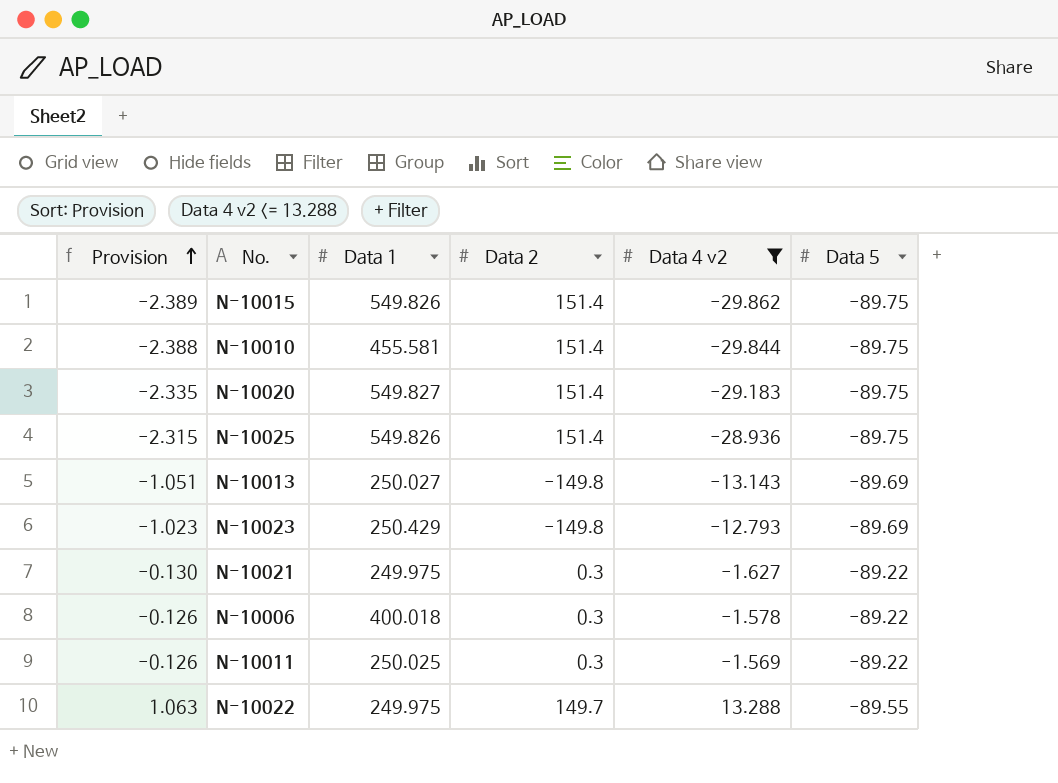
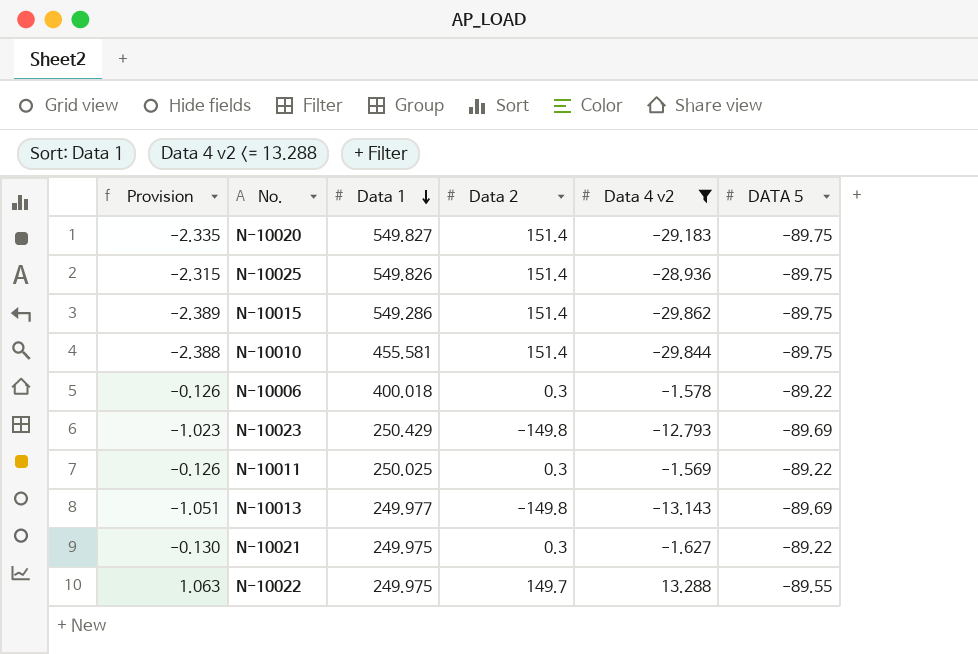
row order: Provision ascending -> Data 1 descending
column name: Data 5 -> DATA 5
N-10015 | Data 1: 549.826 -> 549.286
N-10013 | Data 1: 250.027 -> 249.977

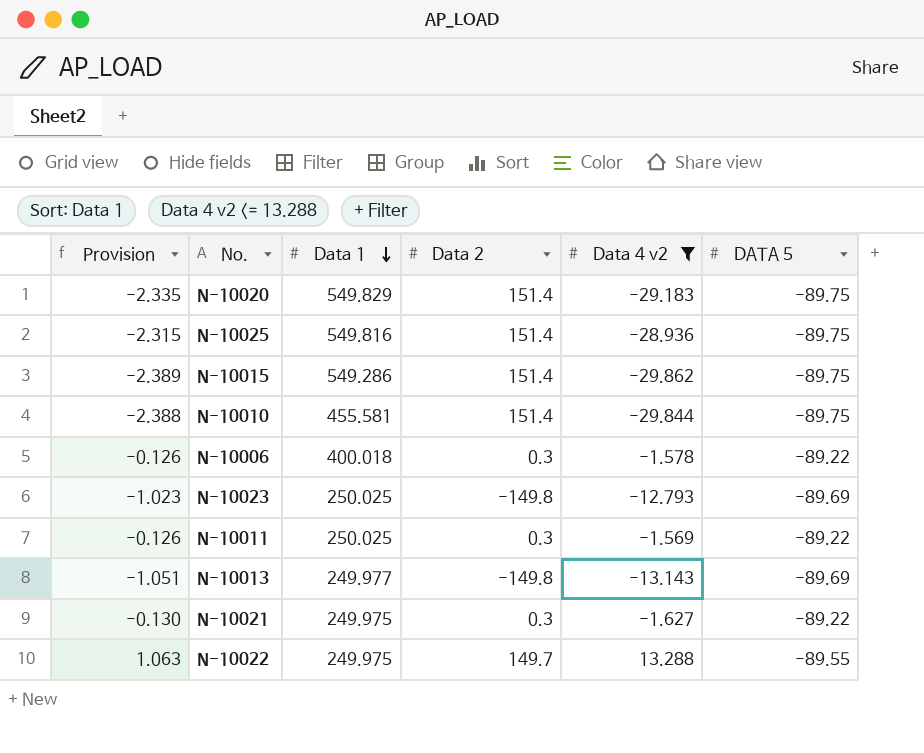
N-10020 | Data 1: 549.827 -> 549.829
N-10025 | Data 1: 549.826 -> 549.816
N-10023 | Data 1: 250.429 -> 250.025

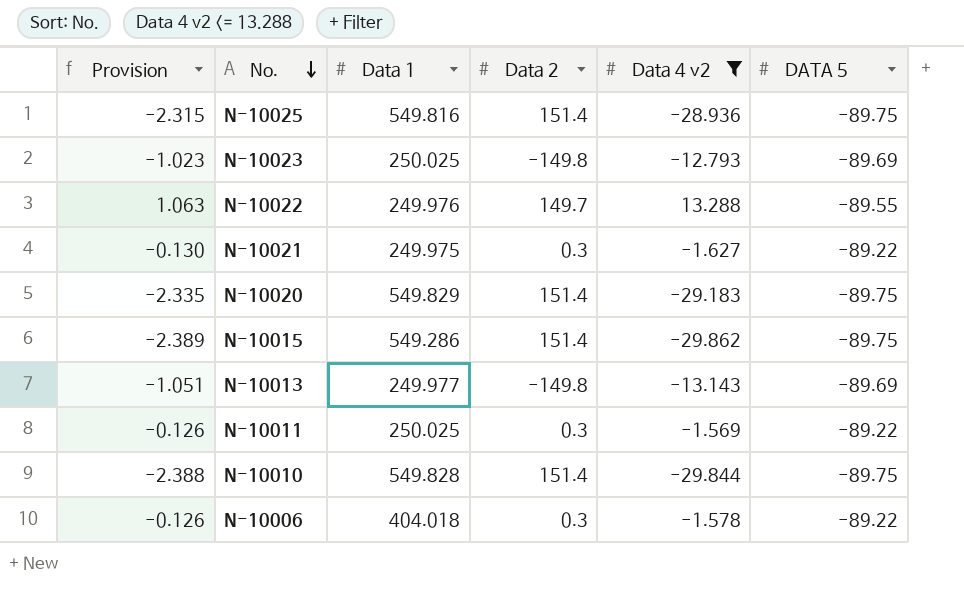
row order: Data 1 descending -> No. descending
N-10022 | Data 1: 249.975 -> 249.976
N-10010 | Data 1: 455.581 -> 549.828
N-10006 | Data 1: 400.018 -> 404.018

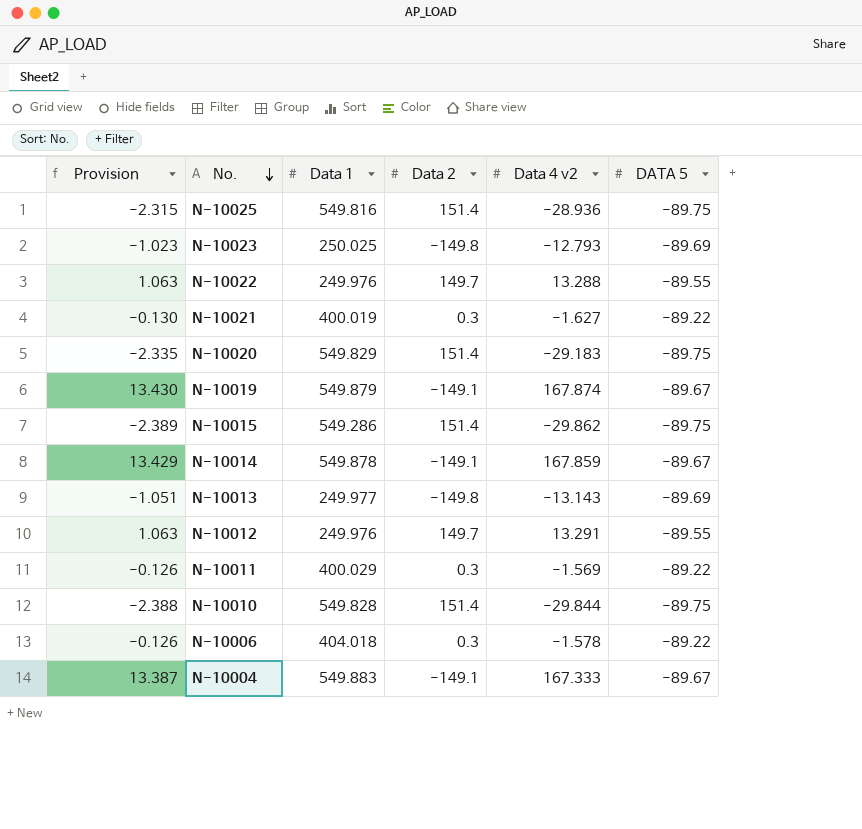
filter: Data 4 v2 <= 13.288 -> none
N-10021 | Data 1: 249.975 -> 400.019
N-10011 | Data 1: 250.025 -> 400.029

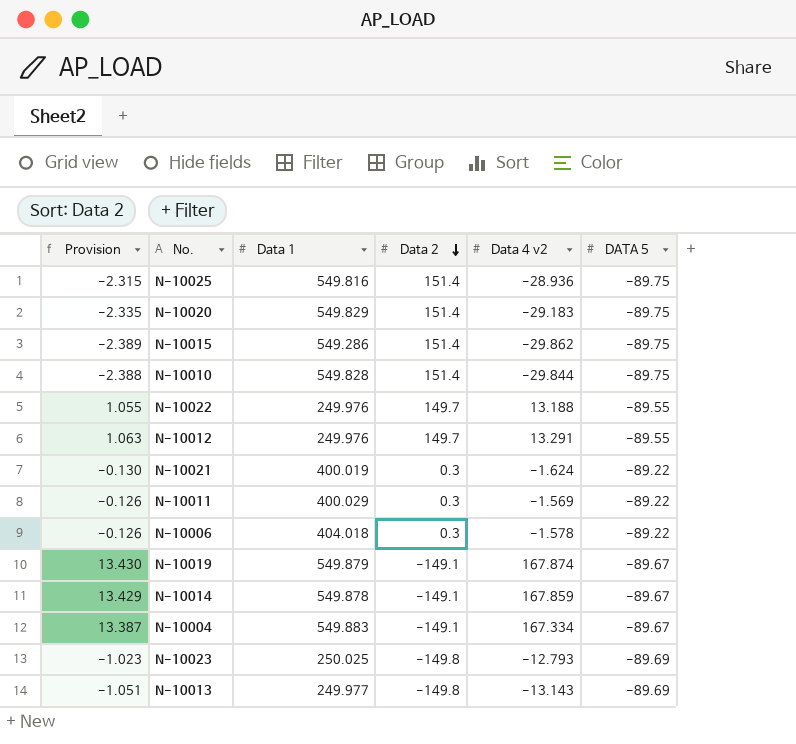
row order: No. descending -> Data 2 descending
N-10022 | Provision: 1.063 -> 1.055
N-10022 | Data 4 v2: 13.288 -> 13.188
N-10021 | Data 4 v2: -1.627 -> -1.624
N-10004 | Data 4 v2: 167.333 -> 167.334

